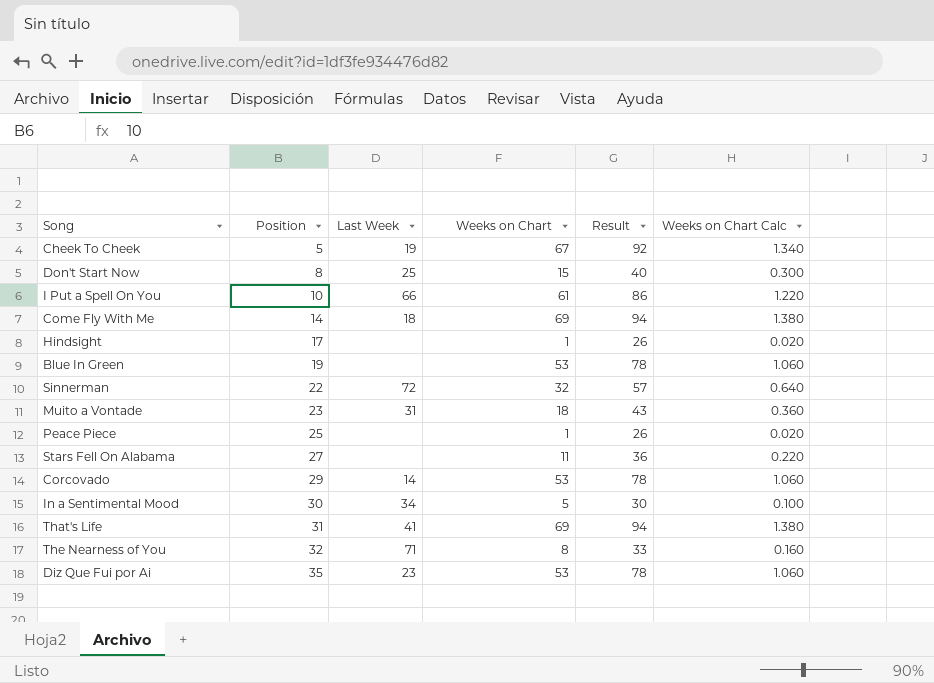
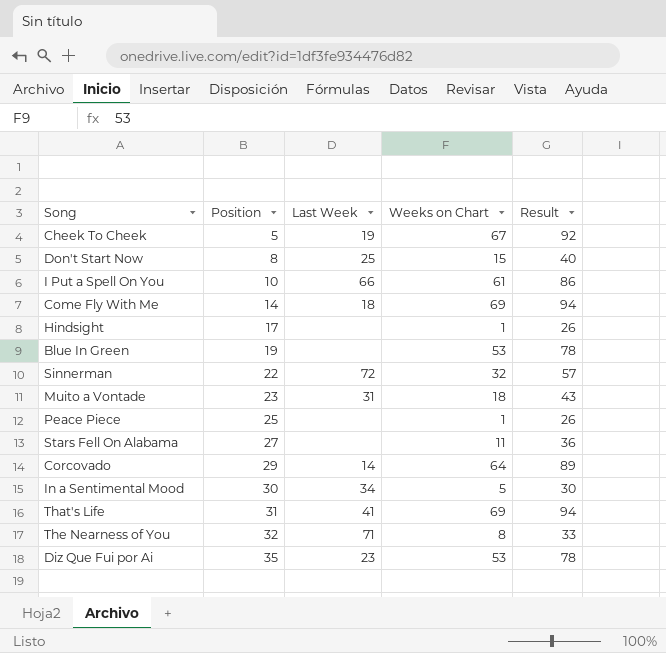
column Weeks on Chart Calc | formula: [Weeks on Chart] * 0.02 -> none
Corcovado | Weeks on Chart: 53 -> 64
Corcovado | Result: 78 -> 89

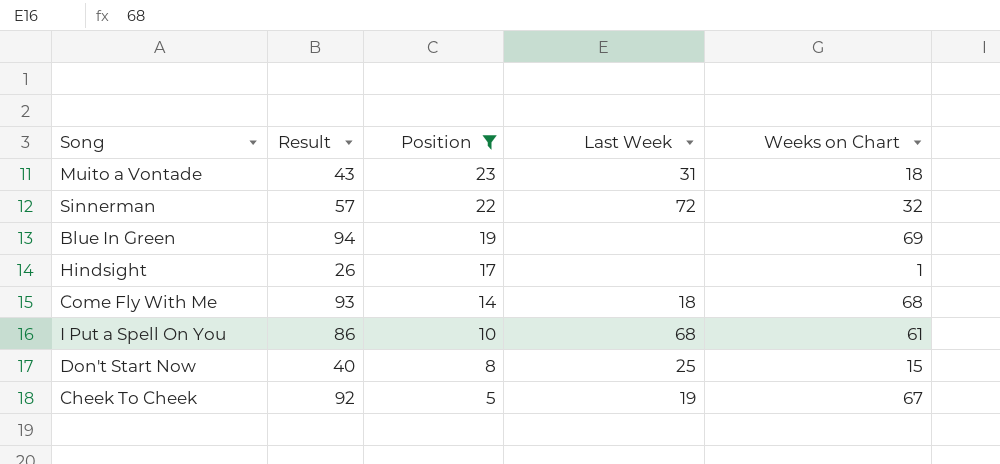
filter: none -> Position <= 23
row order: Position ascending -> Position descending
column Result | position: 5 -> 2
Blue In Green | Result: 78 -> 94
Blue In Green | Weeks on Chart: 53 -> 69
Come Fly With Me | Result: 94 -> 93
Come Fly With Me | Weeks on Chart: 69 -> 68
I Put a Spell On You | Last Week: 66 -> 68

